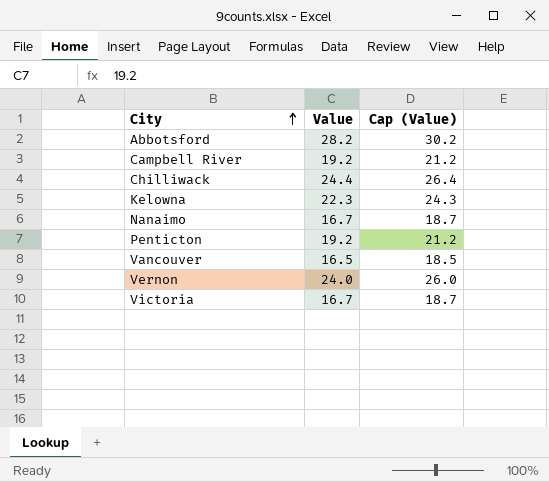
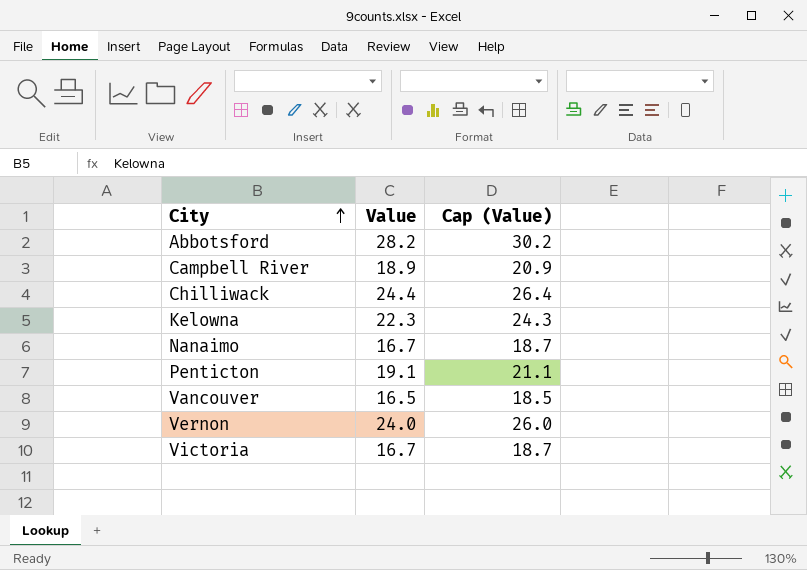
Campbell River | Value: 19.2 -> 18.9
Campbell River | Cap (Value): 21.2 -> 20.9
Penticton | Value: 19.2 -> 19.1
Penticton | Cap (Value): 21.2 -> 21.1

